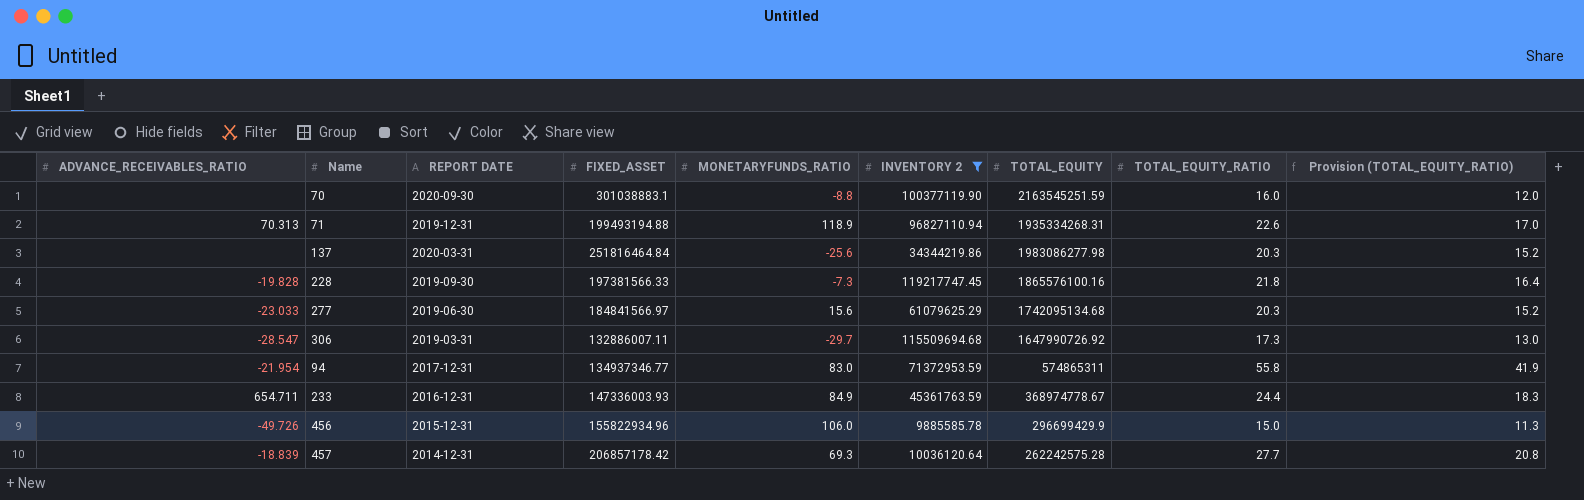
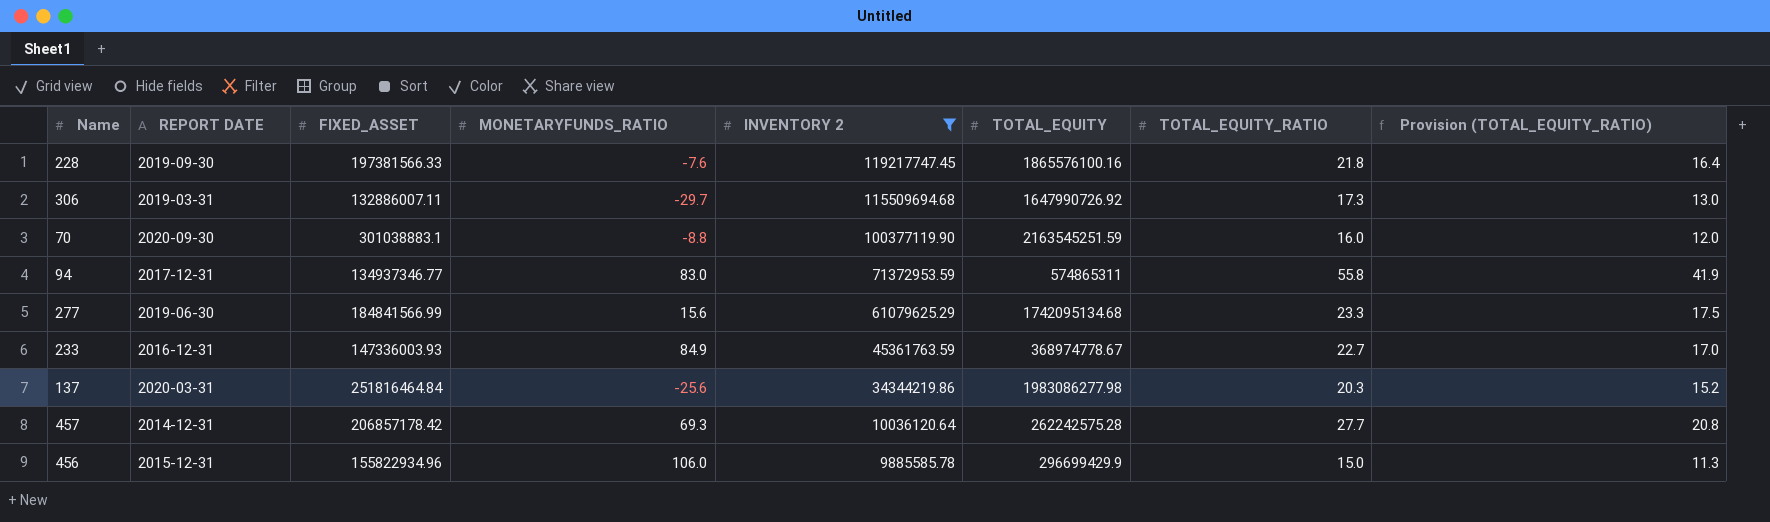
row order: none -> INVENTORY 2 descending
column ADVANCE_RECEIVABLES_RATIO | position: 1 -> none
row 71: 70.313 | 2019-12-31 | 199493194.88 | 118.9 | 96827110.94 | 1935334268.31 | 22.6 | 17.0 -> none
228 | MONETARYFUNDS_RATIO: -7.3 -> -7.6
277 | FIXED_ASSET: 184841566.97 -> 184841566.99
277 | TOTAL_EQUITY_RATIO: 20.3 -> 23.3
277 | Provision (TOTAL_EQUITY_RATIO): 15.2 -> 17.5
233 | TOTAL_EQUITY_RATIO: 24.4 -> 22.7
233 | Provision (TOTAL_EQUITY_RATIO): 18.3 -> 17.0

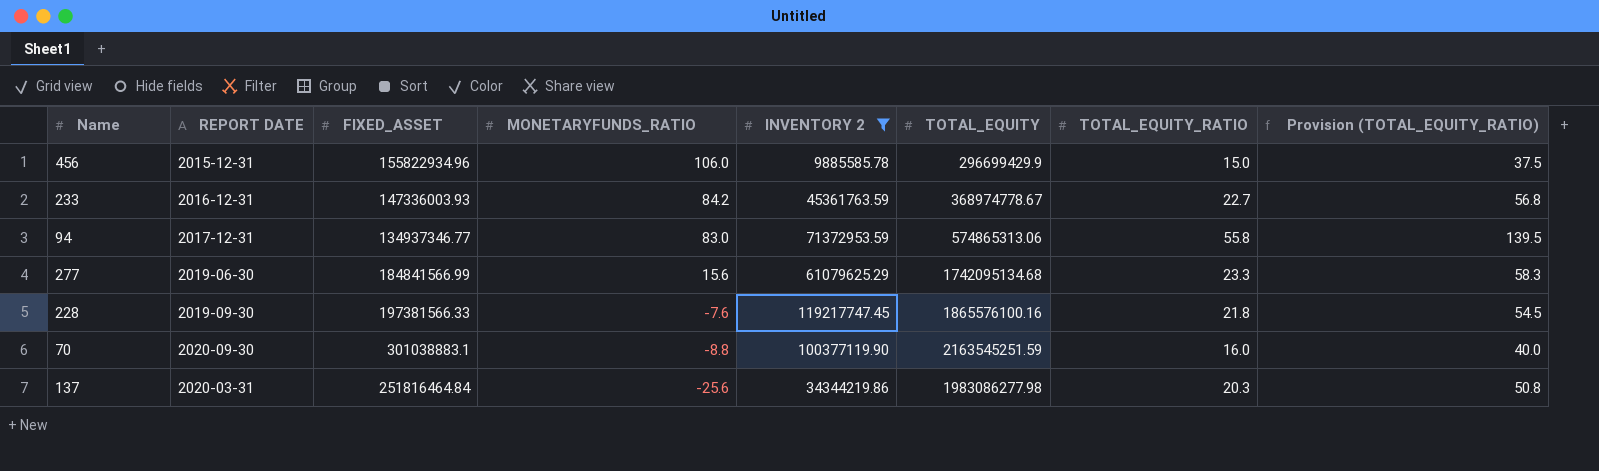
row order: INVENTORY 2 descending -> MONETARYFUNDS_RATIO descending
column Provision (TOTAL_EQUITY_RATIO) | formula: [TOTAL_EQUITY_RATIO] * 0.75 -> [TOTAL_EQUITY_RATIO] * 2.5
row 306: 2019-03-31 | 132886007.11 | -29.7 | 115509694.68 | 1647990726.92 | 17.3 | 13.0 -> none
row 457: 2014-12-31 | 206857178.42 | 69.3 | 10036120.64 | 262242575.28 | 27.7 | 20.8 -> none
233 | MONETARYFUNDS_RATIO: 84.9 -> 84.2
94 | TOTAL_EQUITY: 574865311 -> 574865313.06

